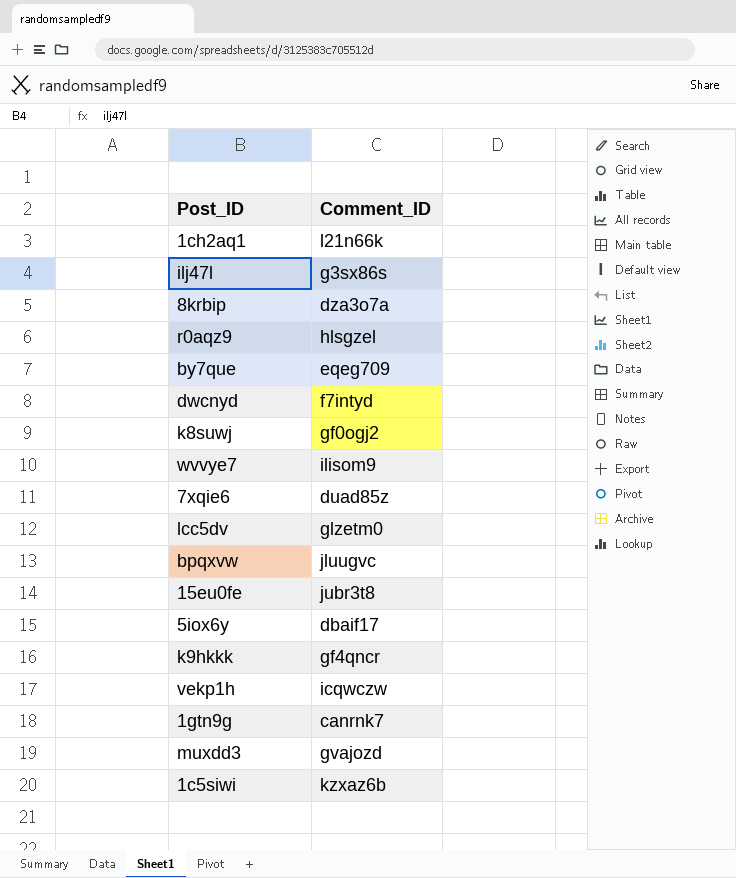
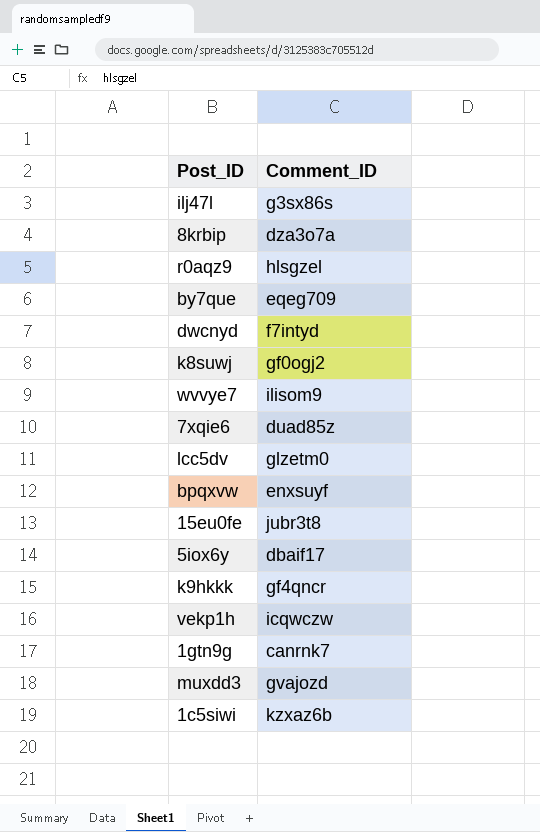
row 1ch2aq1: l21n66k -> none
bpqxvw | Comment_ID: jluugvc -> enxsuyf

